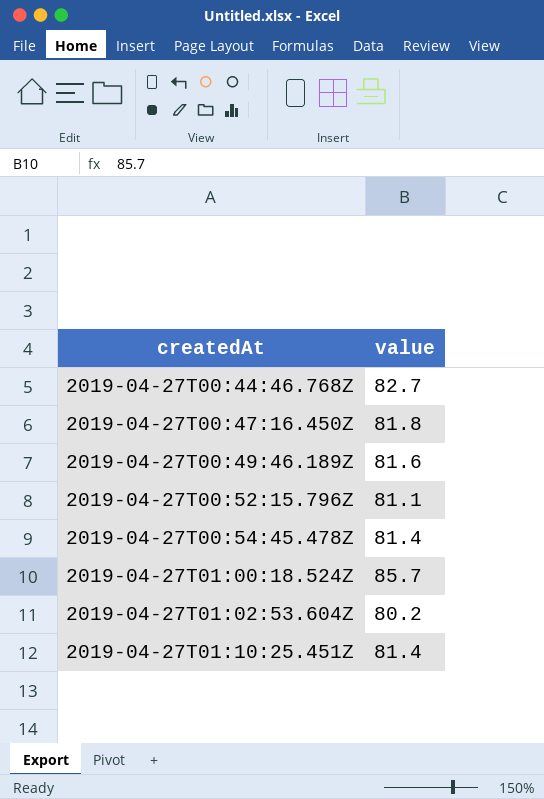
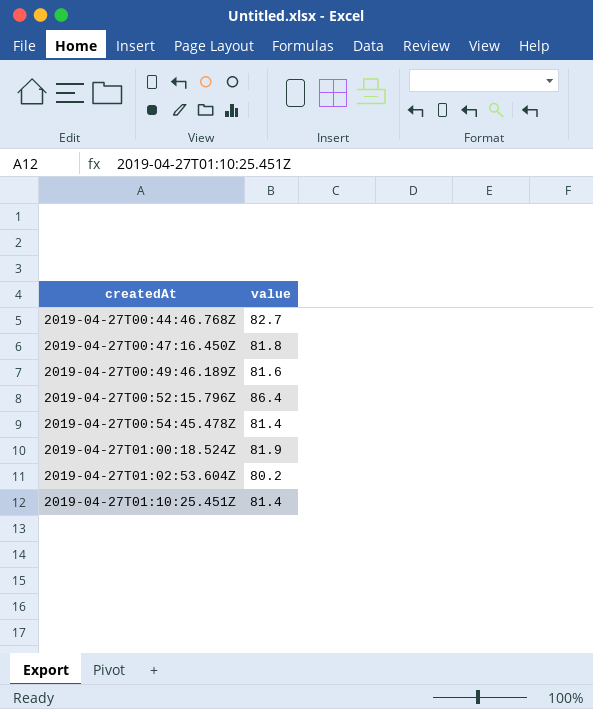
2019-04-27T00:52:15.796Z | value: 81.1 -> 86.4
2019-04-27T01:00:18.524Z | value: 85.7 -> 81.9

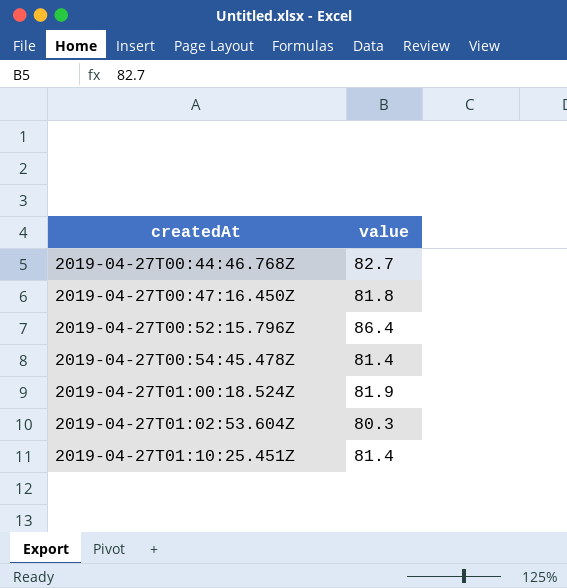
row 2019-04-27T00:49:46.189Z: 81.6 -> none
2019-04-27T01:02:53.604Z | value: 80.2 -> 80.3

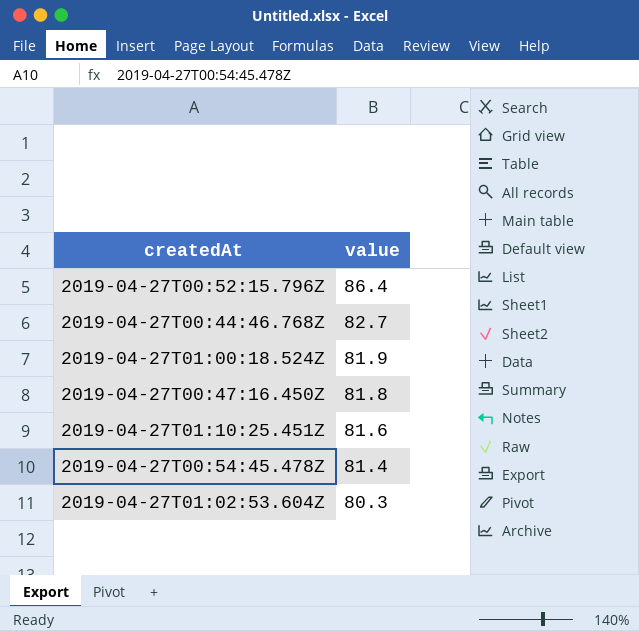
row order: createdAt ascending -> value descending
2019-04-27T01:10:25.451Z | value: 81.4 -> 81.6

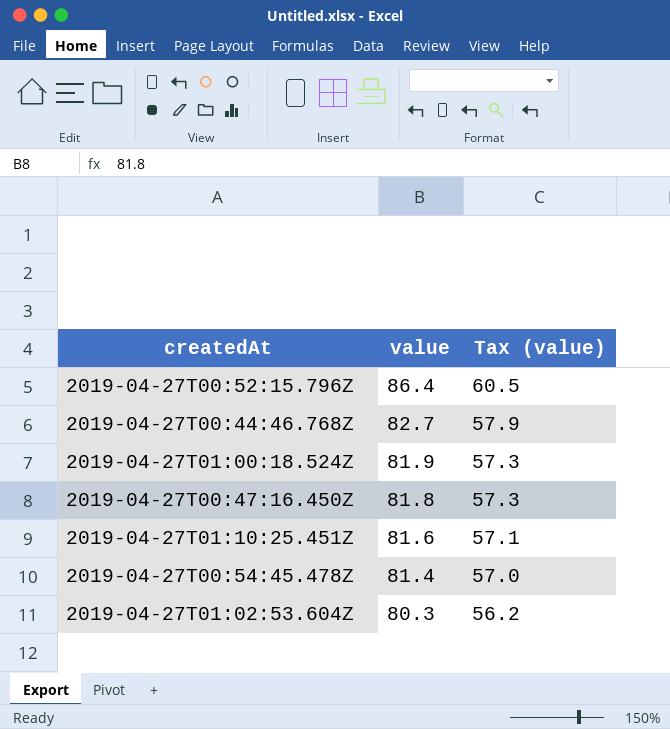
column Tax (value) | formula: none -> [value] * 0.7

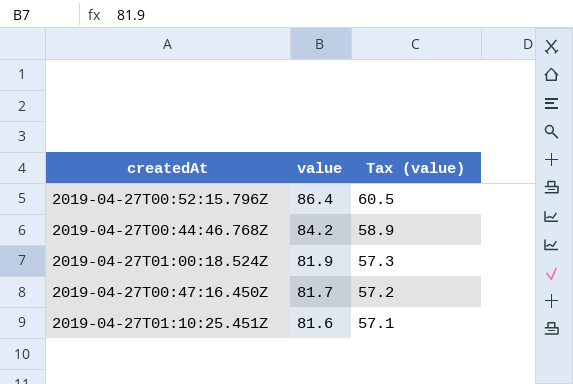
row 2019-04-27T00:54:45.478Z: 81.4 | 57.0 -> none
row 2019-04-27T01:02:53.604Z: 80.3 | 56.2 -> none
2019-04-27T00:44:46.768Z | value: 82.7 -> 84.2
2019-04-27T00:44:46.768Z | Tax (value): 57.9 -> 58.9
2019-04-27T00:47:16.450Z | value: 81.8 -> 81.7
2019-04-27T00:47:16.450Z | Tax (value): 57.3 -> 57.2

